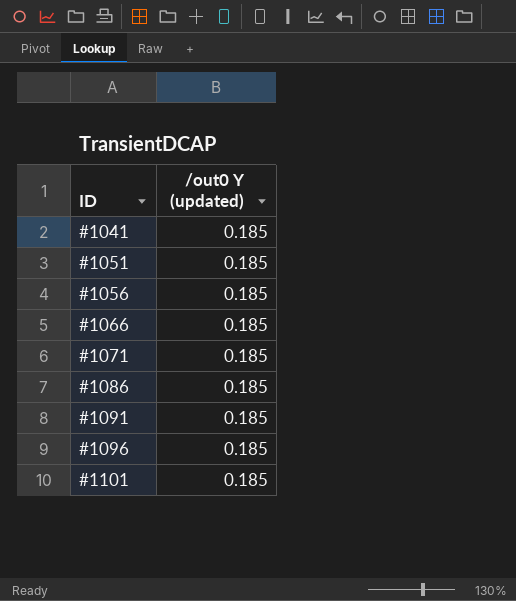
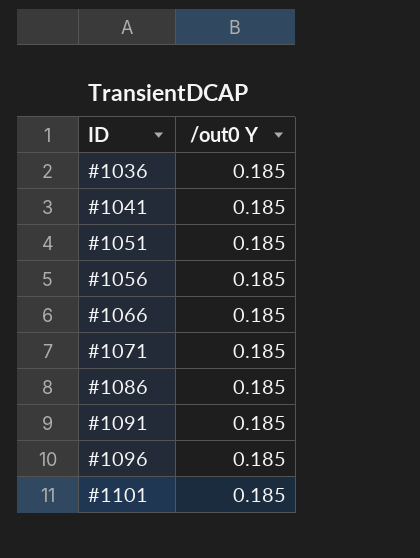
column name: /out0 Y (updated) -> /out0 Y
row #1036: none -> 0.185

